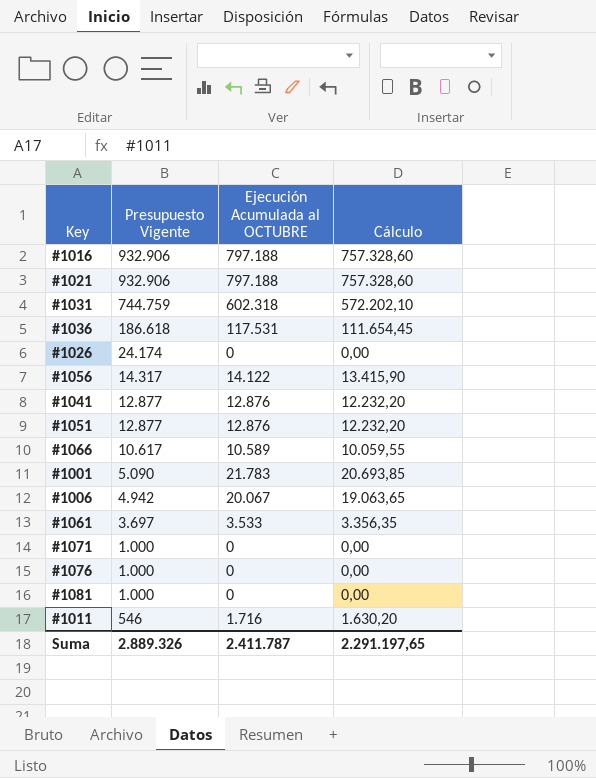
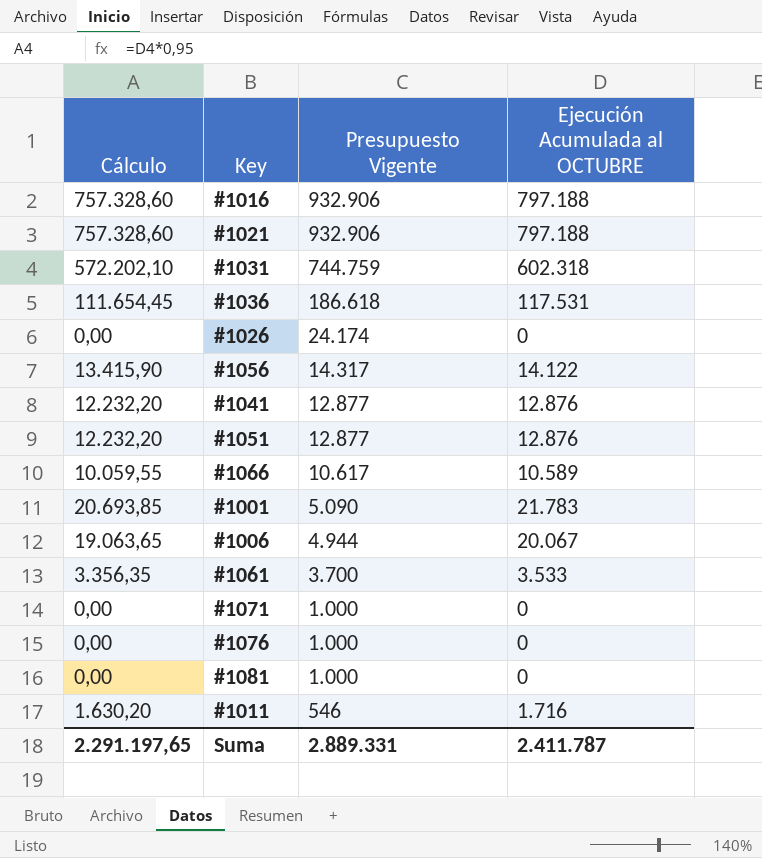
column Cálculo | position: 4 -> 1
#1006 | Presupuesto Vigente: 4.942 -> 4.944
#1061 | Presupuesto Vigente: 3.697 -> 3.700
Suma | Presupuesto Vigente: 2.889.326 -> 2.889.331

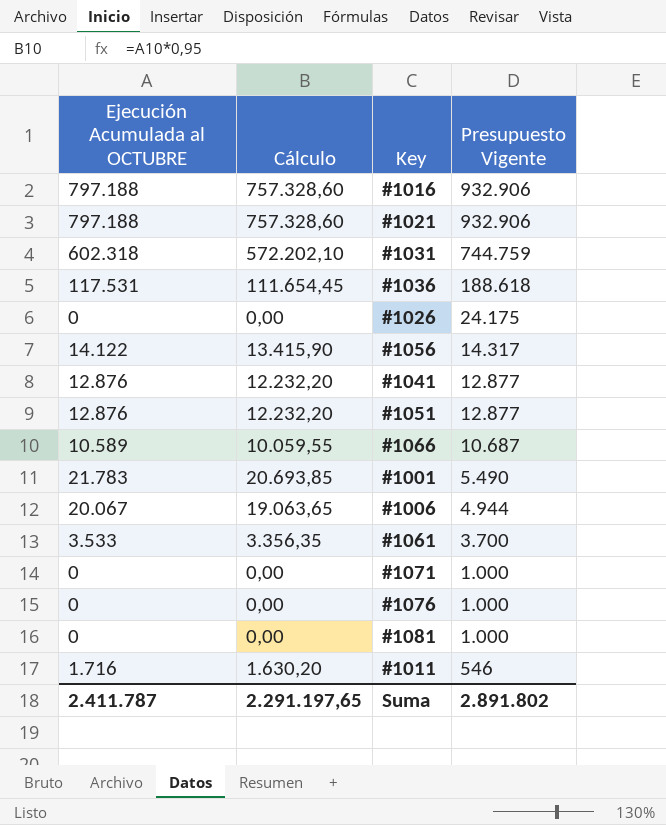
column Ejecución Acumulada al OCTUBRE | position: 4 -> 1
#1036 | Presupuesto Vigente: 186.618 -> 188.618
#1026 | Presupuesto Vigente: 24.174 -> 24.175
#1066 | Presupuesto Vigente: 10.617 -> 10.687
#1001 | Presupuesto Vigente: 5.090 -> 5.490
Suma | Presupuesto Vigente: 2.889.331 -> 2.891.802

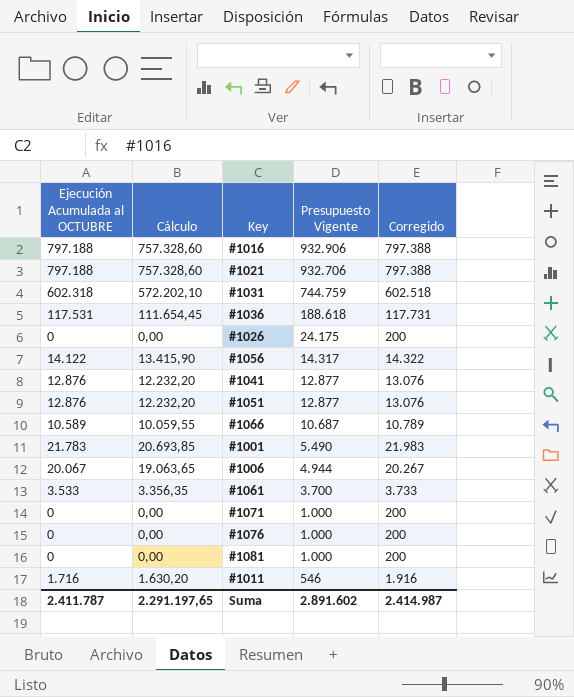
column Corregido | formula: none -> [Ejecución Acumulada al OCTUBRE] + 200
#1021 | Presupuesto Vigente: 932.906 -> 932.706
Suma | Presupuesto Vigente: 2.891.802 -> 2.891.602

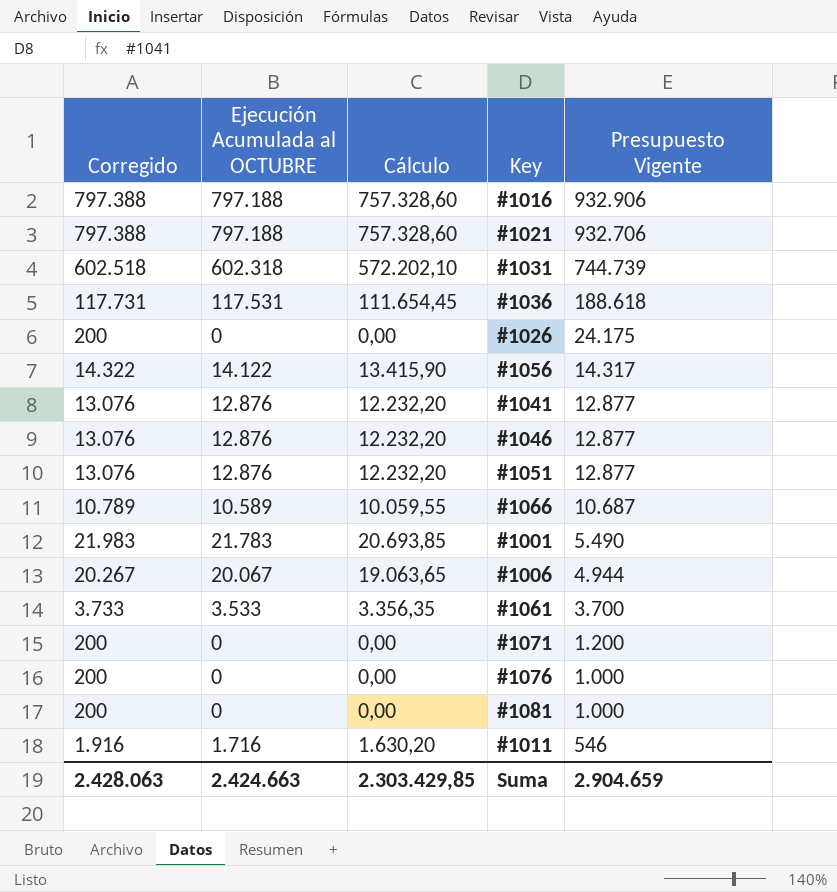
column Corregido | position: 5 -> 1
#1031 | Presupuesto Vigente: 744.759 -> 744.739
row #1046: none -> 13.076 | 12.876 | 12.232,20 | 12.877
#1071 | Presupuesto Vigente: 1.000 -> 1.200
Suma | Corregido: 2.414.987 -> 2.428.063
Suma | Ejecución Acumulada al OCTUBRE: 2.411.787 -> 2.424.663
Suma | Cálculo: 2.291.197,65 -> 2.303.429,85
Suma | Presupuesto Vigente: 2.891.602 -> 2.904.659

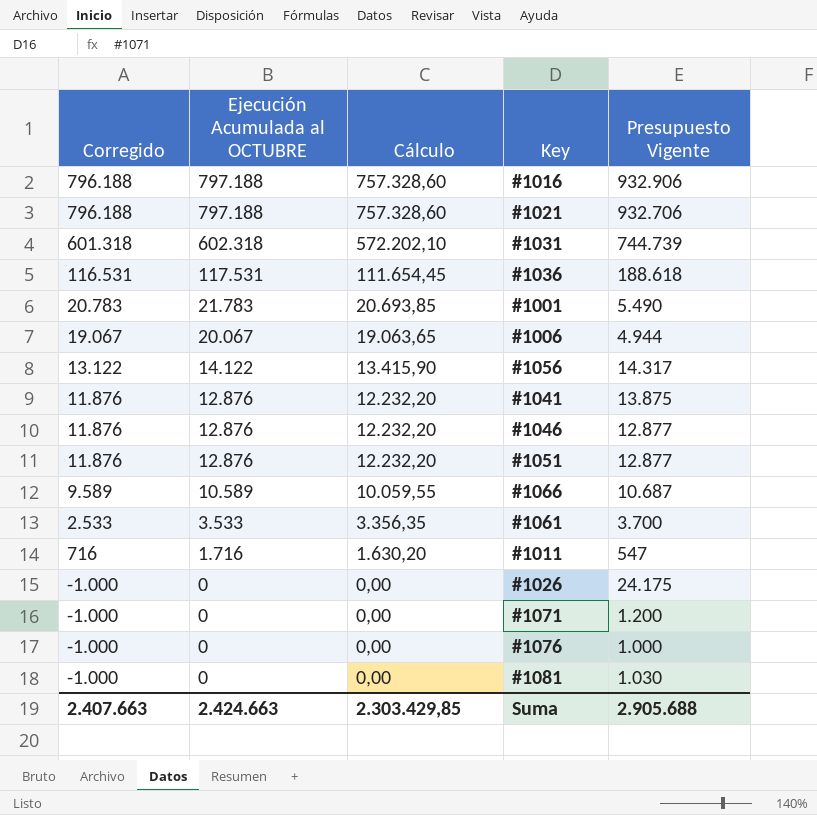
row order: Presupuesto Vigente descending -> Corregido descending
column Corregido | formula: [Ejecución Acumulada al OCTUBRE] + 200 -> [Ejecución Acumulada al OCTUBRE] - 1000
#1041 | Presupuesto Vigente: 12.877 -> 13.875
#1011 | Presupuesto Vigente: 546 -> 547
#1081 | Presupuesto Vigente: 1.000 -> 1.030
Suma | Corregido: 2.428.063 -> 2.407.663
Suma | Presupuesto Vigente: 2.904.659 -> 2.905.688

